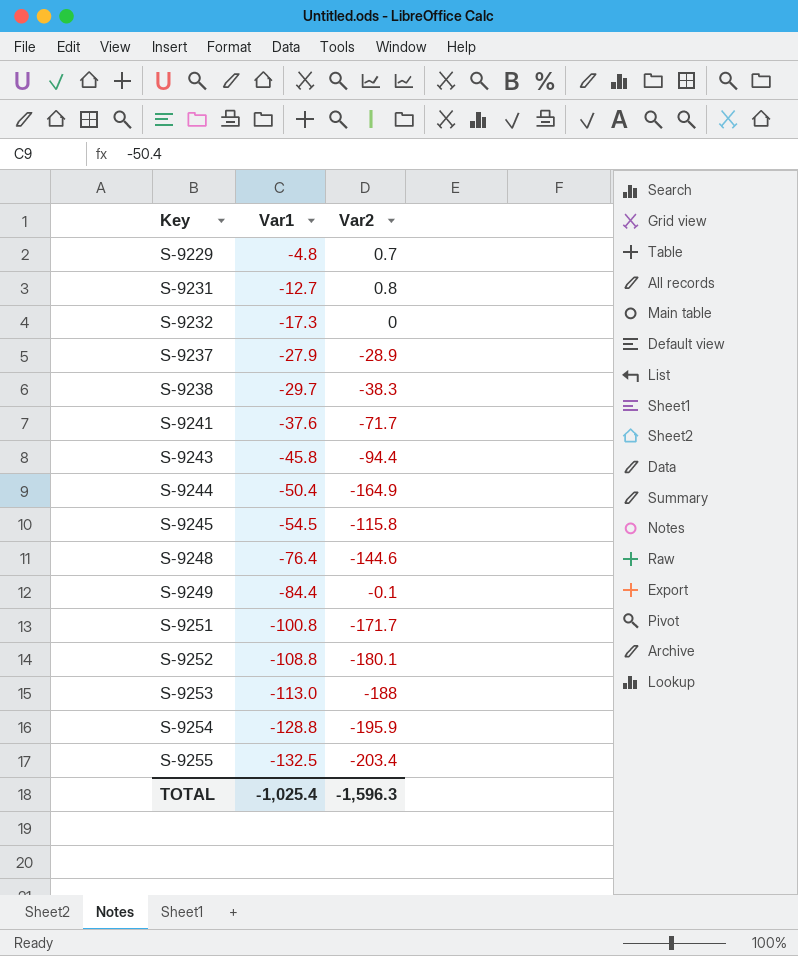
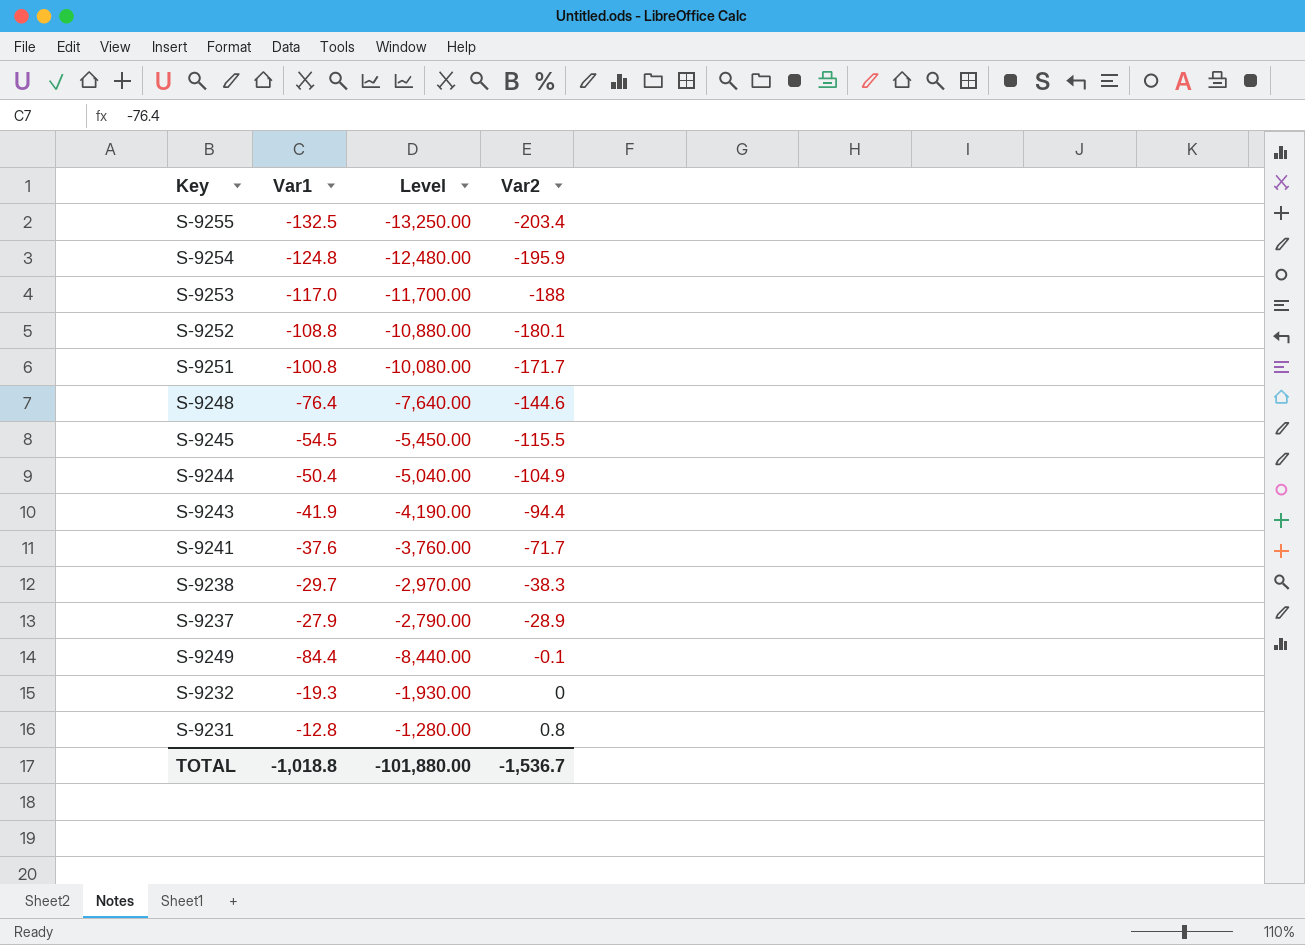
row order: Key ascending -> Var2 ascending
column Level | formula: none -> [Var1] * 100
row S-9229: -4.8 | 0.7 -> none
S-9254 | Var1: -128.8 -> -124.8
S-9253 | Var1: -113.0 -> -117.0
S-9245 | Var2: -115.8 -> -115.5
S-9244 | Var2: -164.9 -> -104.9
S-9243 | Var1: -45.8 -> -41.9
S-9232 | Var1: -17.3 -> -19.3
S-9231 | Var1: -12.7 -> -12.8
TOTAL | Var1: -1,025.4 -> -1,018.8
TOTAL | Var2: -1,596.3 -> -1,536.7

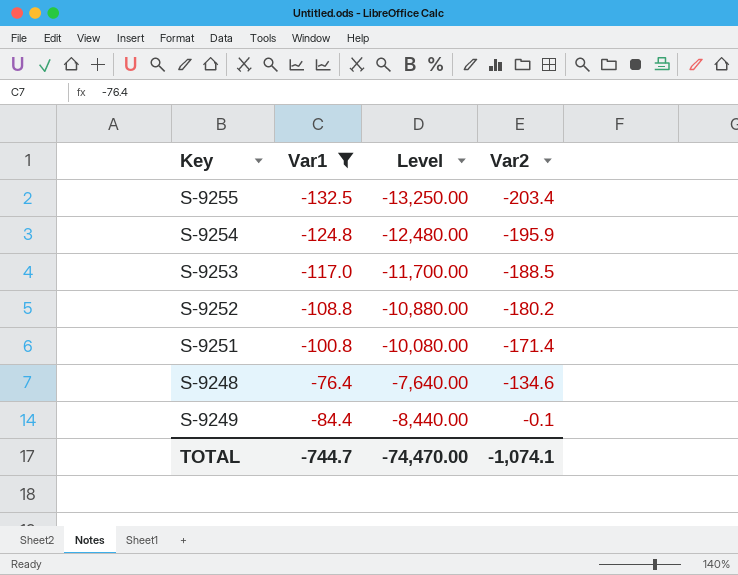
filter: none -> Var1 <= -76.4
S-9253 | Var2: -188 -> -188.5
S-9252 | Var2: -180.1 -> -180.2
S-9251 | Var2: -171.7 -> -171.4
S-9248 | Var2: -144.6 -> -134.6
TOTAL | Var1: -1,018.8 -> -744.7
TOTAL | Level: -101,880.00 -> -74,470.00
TOTAL | Var2: -1,536.7 -> -1,074.1

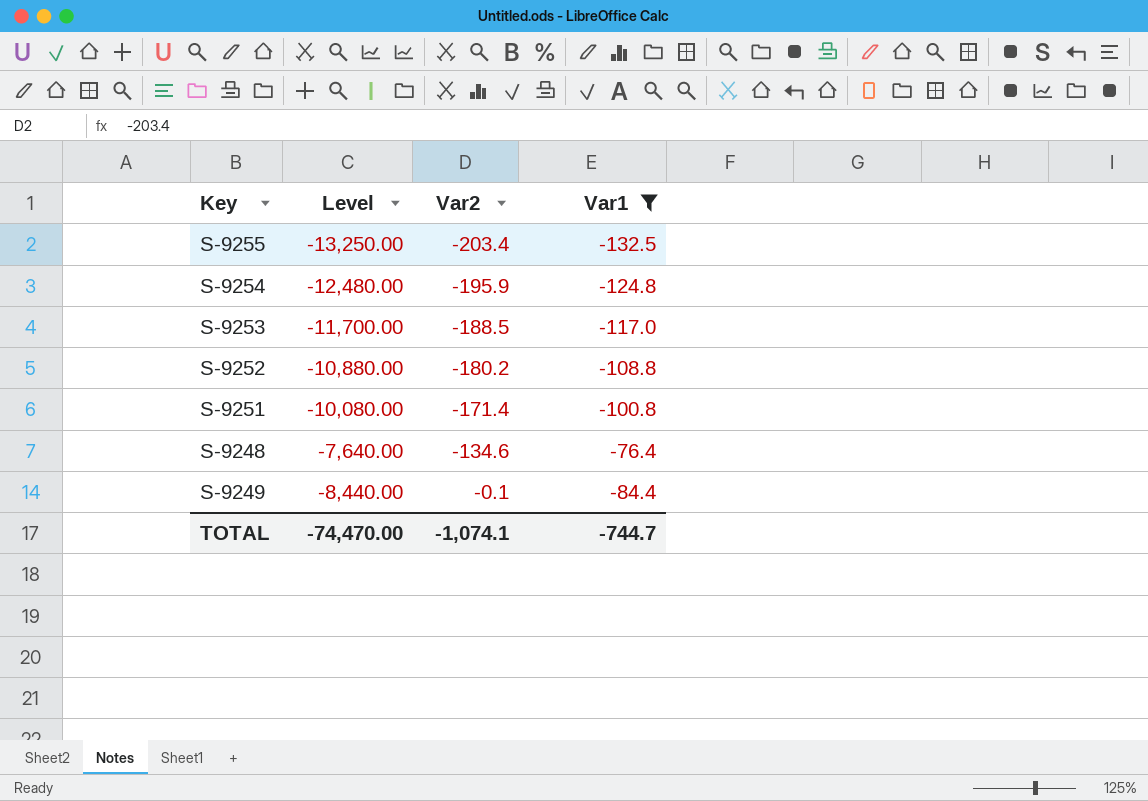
column Var1 | position: 2 -> 4

